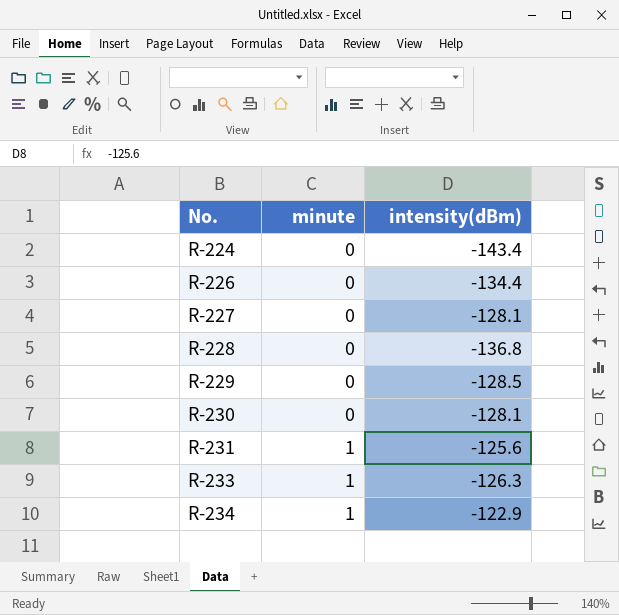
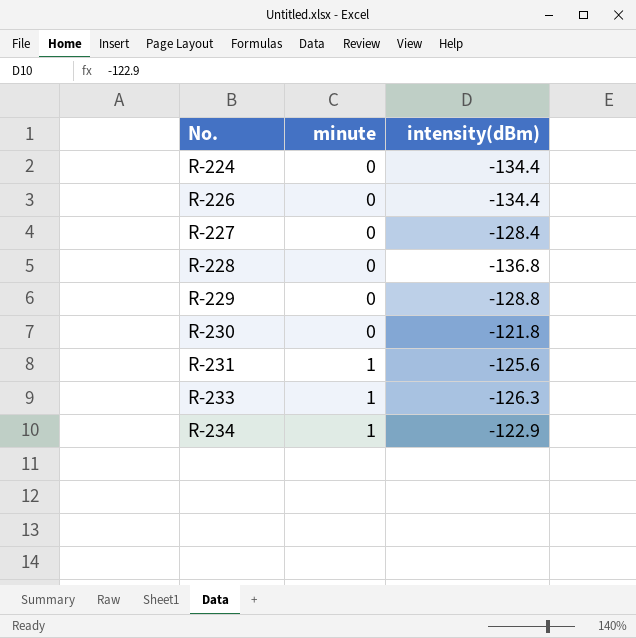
R-224 | intensity(dBm): -143.4 -> -134.4
R-227 | intensity(dBm): -128.1 -> -128.4
R-229 | intensity(dBm): -128.5 -> -128.8
R-230 | intensity(dBm): -128.1 -> -121.8

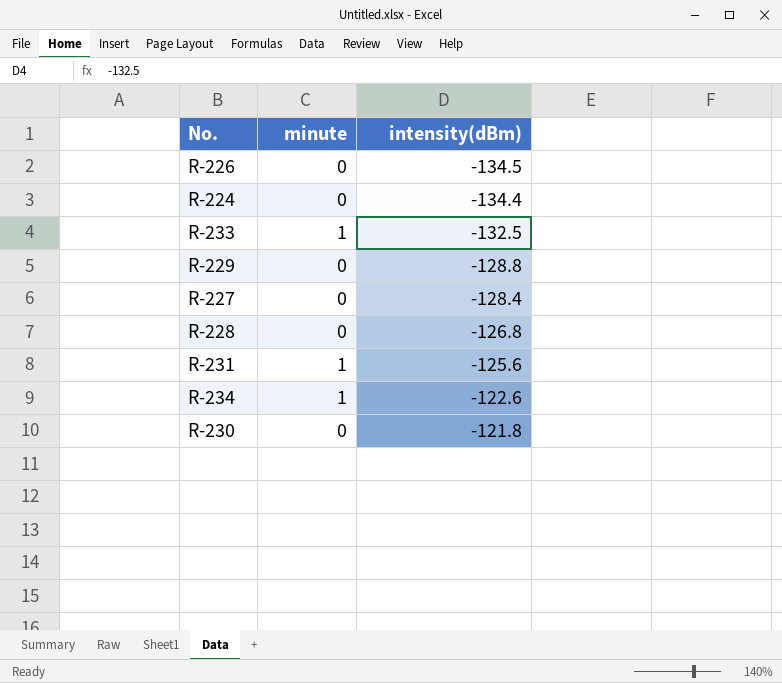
row order: No. ascending -> intensity(dBm) ascending
R-226 | intensity(dBm): -134.4 -> -134.5
R-233 | intensity(dBm): -126.3 -> -132.5
R-228 | intensity(dBm): -136.8 -> -126.8
R-234 | intensity(dBm): -122.9 -> -122.6

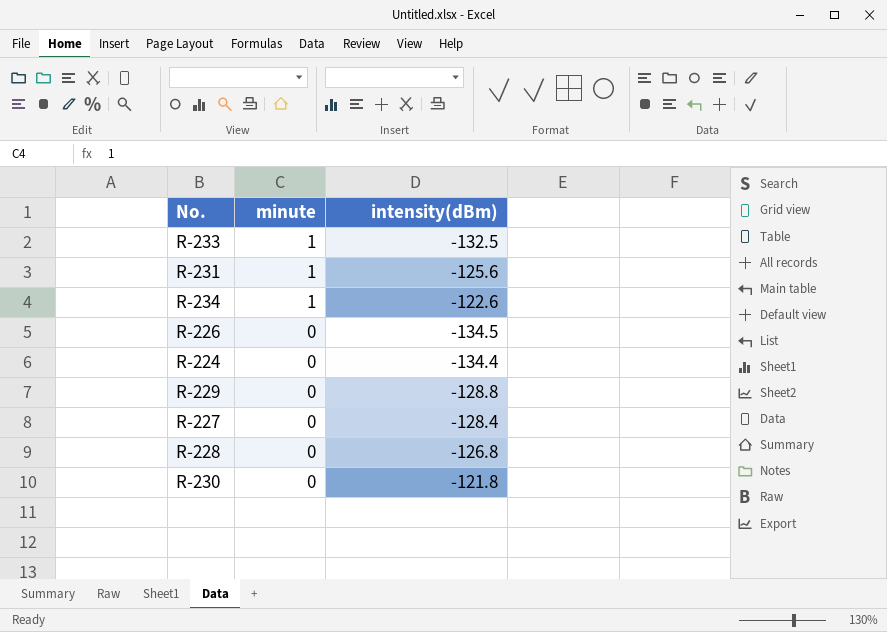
row order: intensity(dBm) ascending -> minute descending

